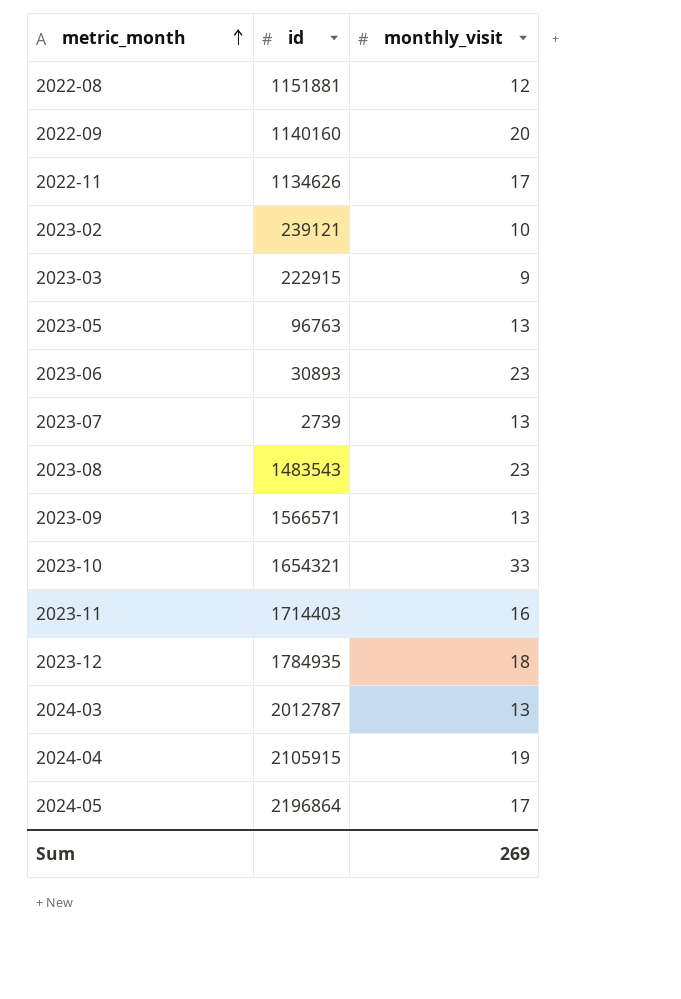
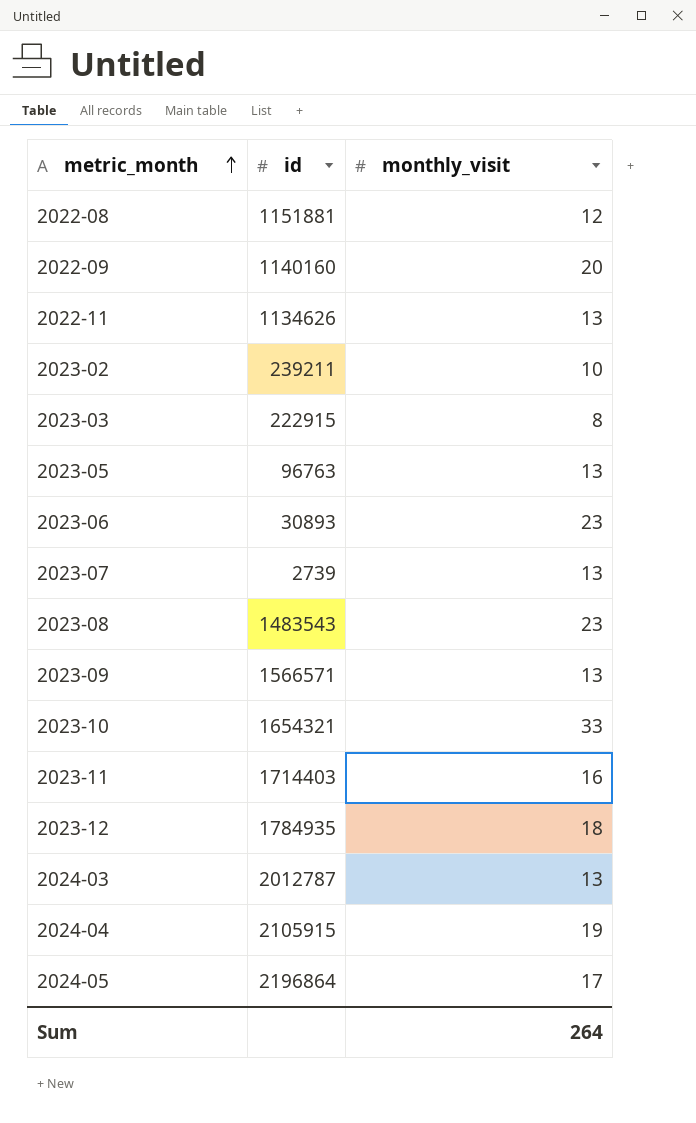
2022-11 | monthly_visit: 17 -> 13
2023-02 | id: 239121 -> 239211
2023-03 | monthly_visit: 9 -> 8
Sum | monthly_visit: 269 -> 264

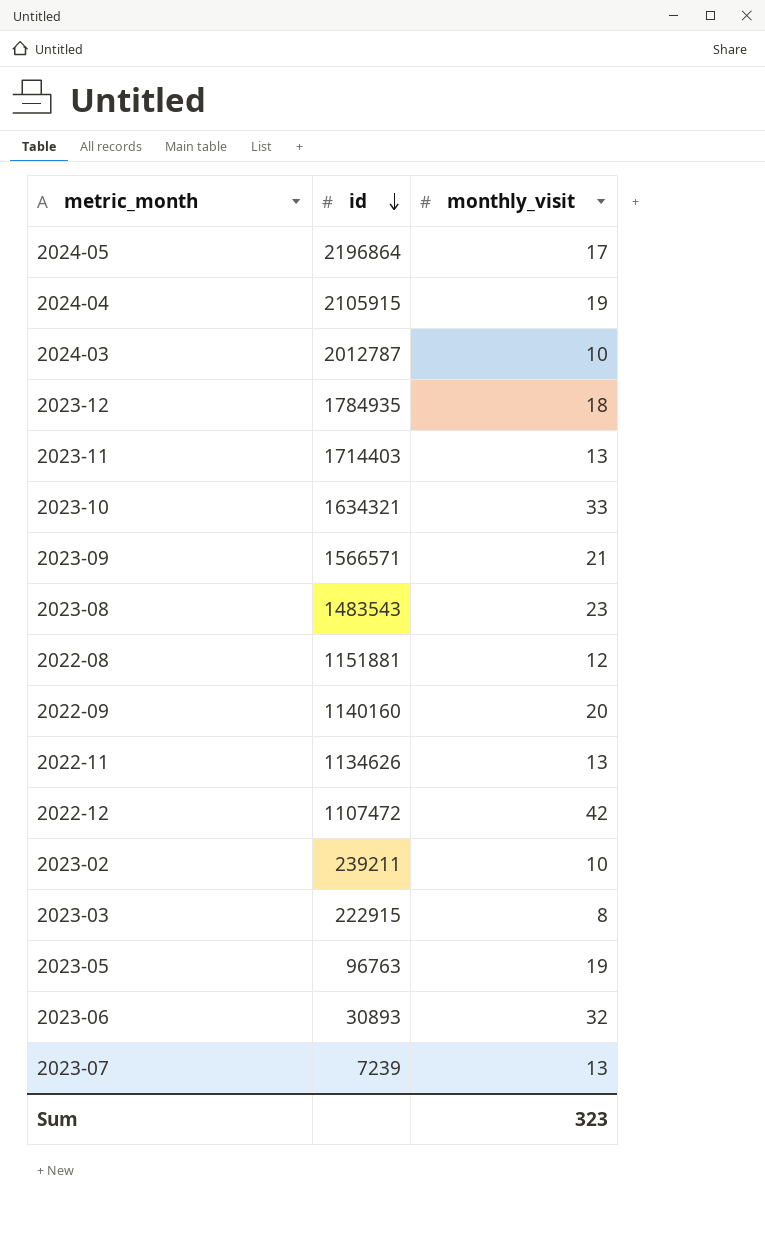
row order: metric_month ascending -> id descending
2024-03 | monthly_visit: 13 -> 10
2023-11 | monthly_visit: 16 -> 13
2023-10 | id: 1654321 -> 1634321
2023-09 | monthly_visit: 13 -> 21
row 2022-12: none -> 1107472 | 42
2023-05 | monthly_visit: 13 -> 19
2023-06 | monthly_visit: 23 -> 32
2023-07 | id: 2739 -> 7239
Sum | monthly_visit: 264 -> 323

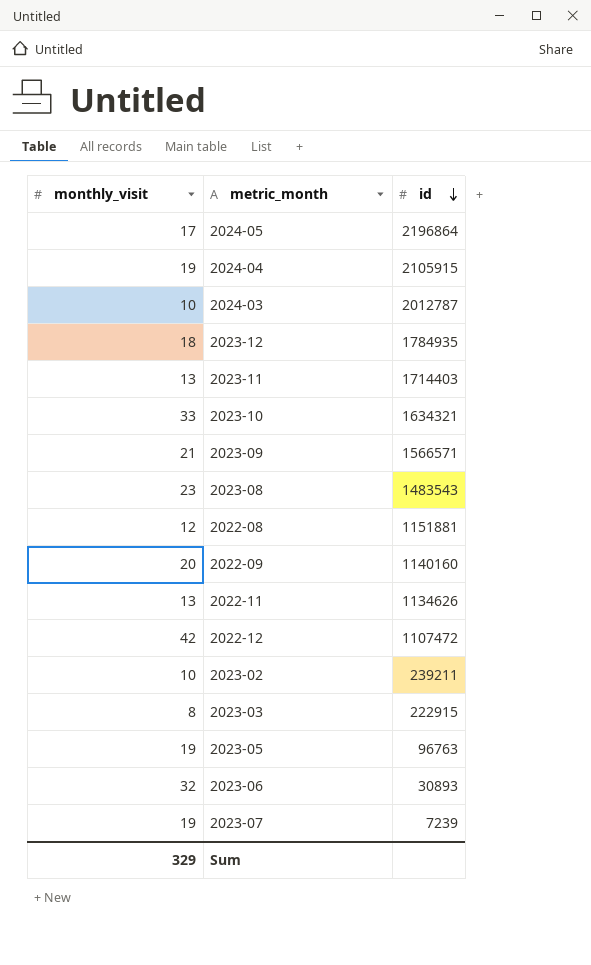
column monthly_visit | position: 3 -> 1
2023-07 | monthly_visit: 13 -> 19
Sum | monthly_visit: 323 -> 329

